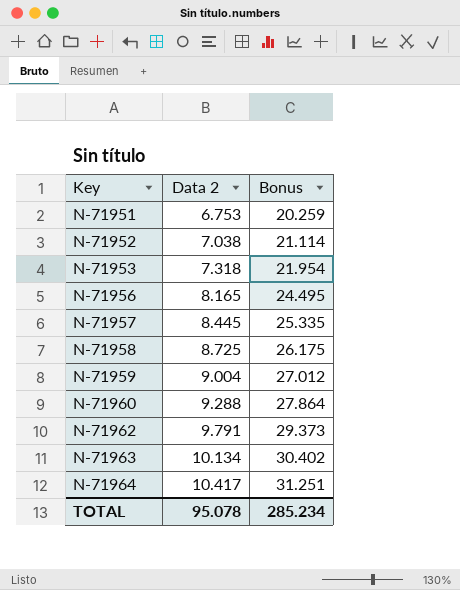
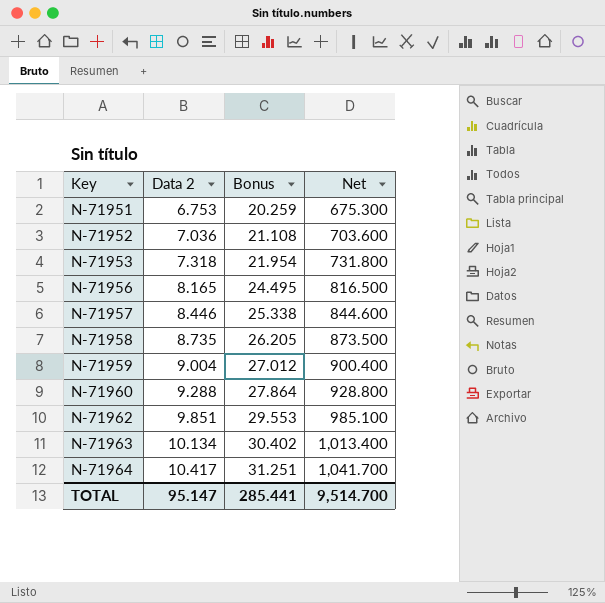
column Net | formula: none -> [Data 2] * 100
N-71952 | Data 2: 7.038 -> 7.036
N-71952 | Bonus: 21.114 -> 21.108
N-71957 | Data 2: 8.445 -> 8.446
N-71957 | Bonus: 25.335 -> 25.338
N-71958 | Data 2: 8.725 -> 8.735
N-71958 | Bonus: 26.175 -> 26.205
N-71962 | Data 2: 9.791 -> 9.851
N-71962 | Bonus: 29.373 -> 29.553
TOTAL | Data 2: 95.078 -> 95.147
TOTAL | Bonus: 285.234 -> 285.441

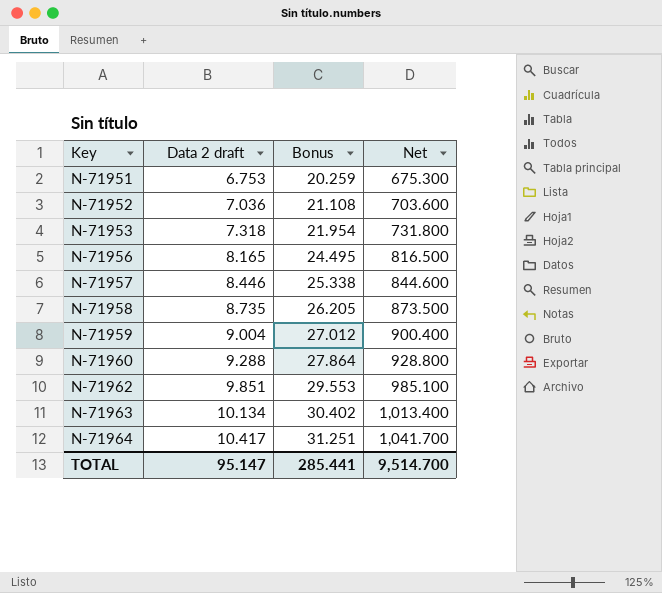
column name: Data 2 -> Data 2 draft

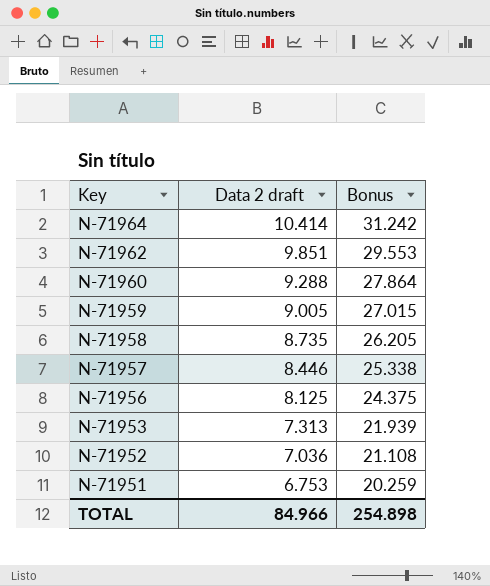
row order: Key ascending -> Key descending
column Net | formula: [Data 2 draft] * 100 -> none
row N-71963: 10.134 | 30.402 | 1,013.400 -> none
N-71964 | Data 2 draft: 10.417 -> 10.414
N-71964 | Bonus: 31.251 -> 31.242
N-71959 | Data 2 draft: 9.004 -> 9.005
N-71959 | Bonus: 27.012 -> 27.015
N-71956 | Data 2 draft: 8.165 -> 8.125
N-71956 | Bonus: 24.495 -> 24.375
N-71953 | Data 2 draft: 7.318 -> 7.313
N-71953 | Bonus: 21.954 -> 21.939
TOTAL | Data 2 draft: 95.147 -> 84.966
TOTAL | Bonus: 285.441 -> 254.898

